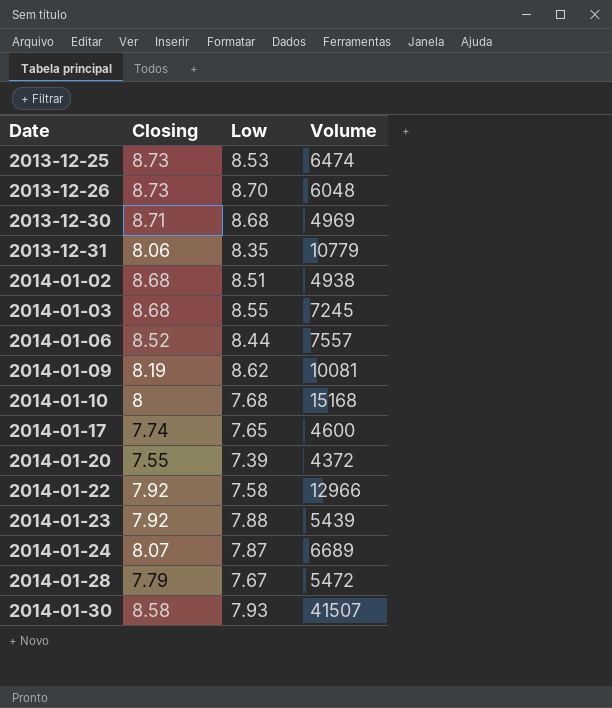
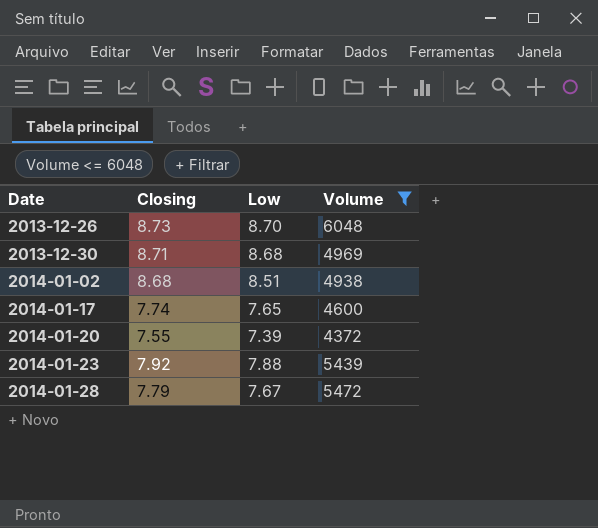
filter: none -> Volume <= 6048

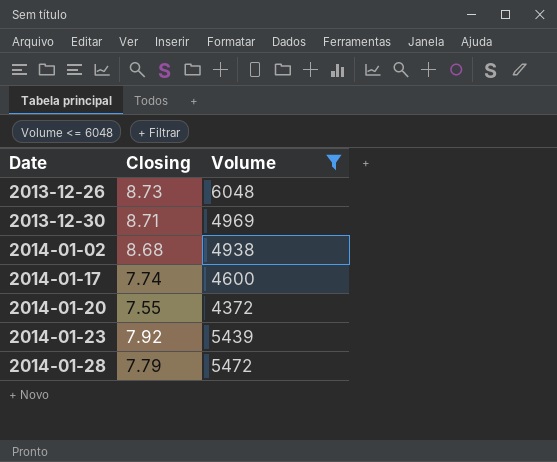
column Low | position: 3 -> none

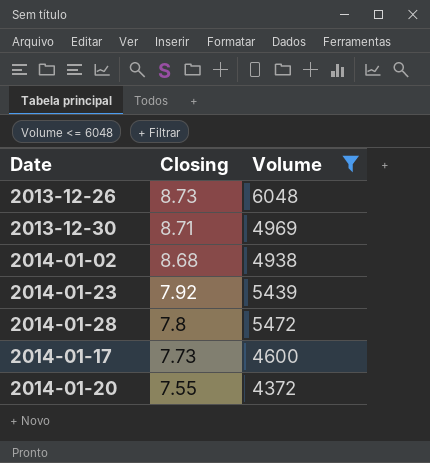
row order: Date ascending -> Closing descending
2014-01-28 | Closing: 7.79 -> 7.8
2014-01-17 | Closing: 7.74 -> 7.73

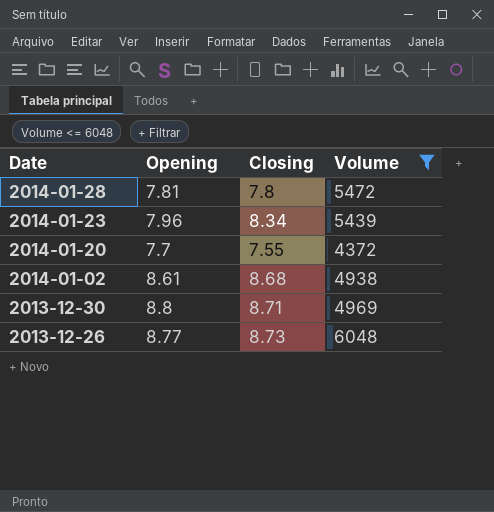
row order: Closing descending -> Date descending
column Opening | position: none -> 2
row 2014-01-17: 7.73 | 4600 -> none
2014-01-23 | Closing: 7.92 -> 8.34

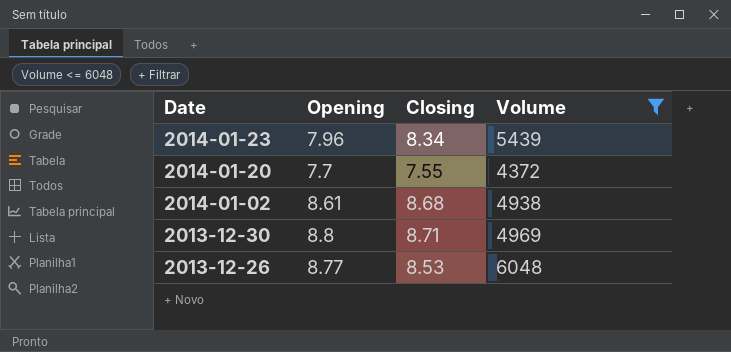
row 2014-01-28: 7.81 | 7.8 | 5472 -> none
2013-12-26 | Closing: 8.73 -> 8.53

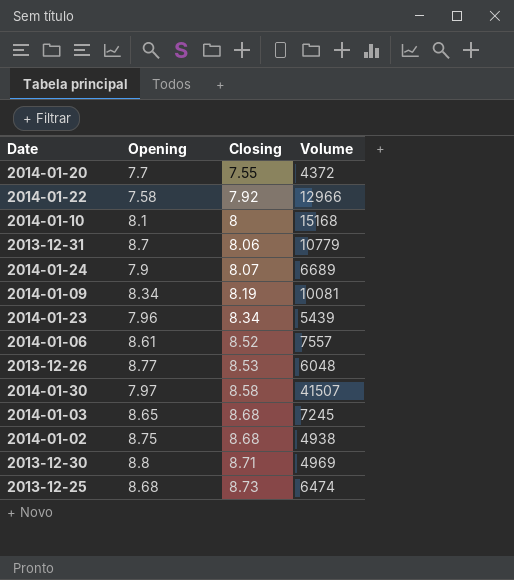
filter: Volume <= 6048 -> none
row order: Date descending -> Closing ascending
2014-01-02 | Opening: 8.61 -> 8.75

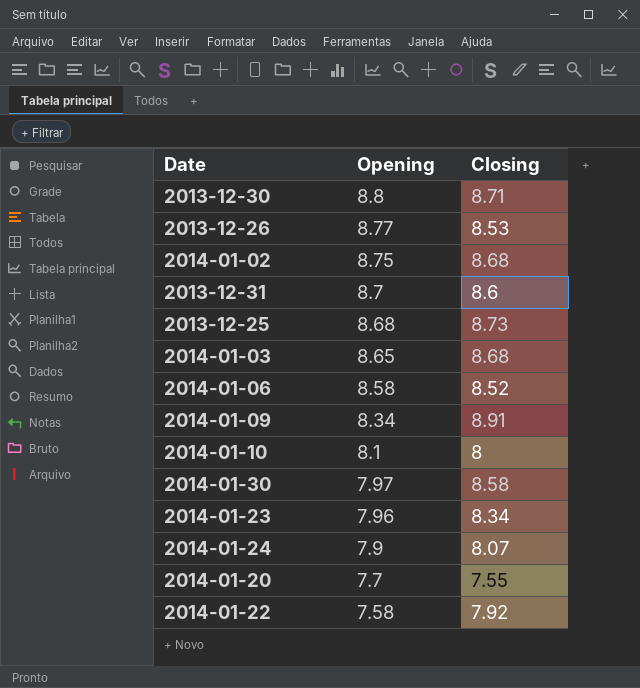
row order: Closing ascending -> Opening descending
column Volume | position: 4 -> none
2013-12-31 | Closing: 8.06 -> 8.6
2014-01-06 | Opening: 8.61 -> 8.58
2014-01-09 | Closing: 8.19 -> 8.91

